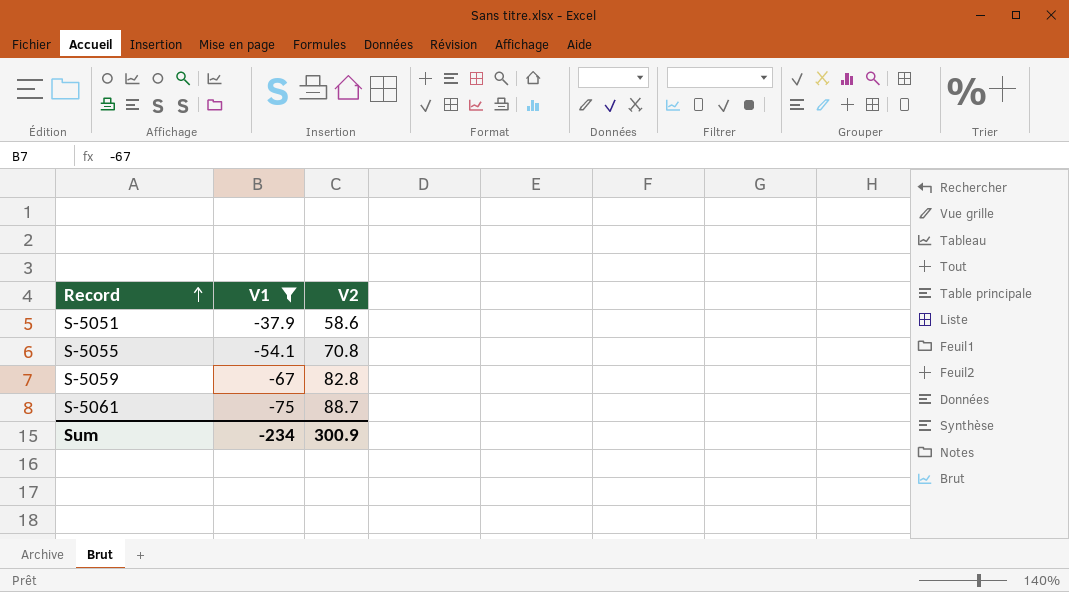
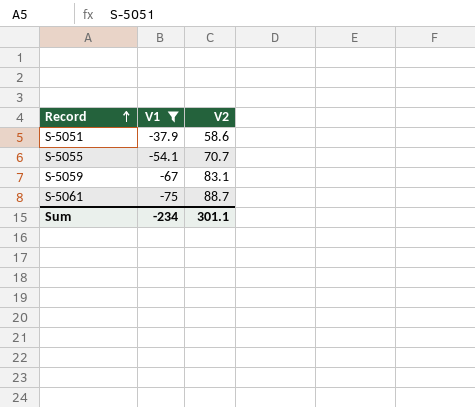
S-5055 | V2: 70.8 -> 70.7
S-5059 | V2: 82.8 -> 83.1
Sum | V2: 300.9 -> 301.1

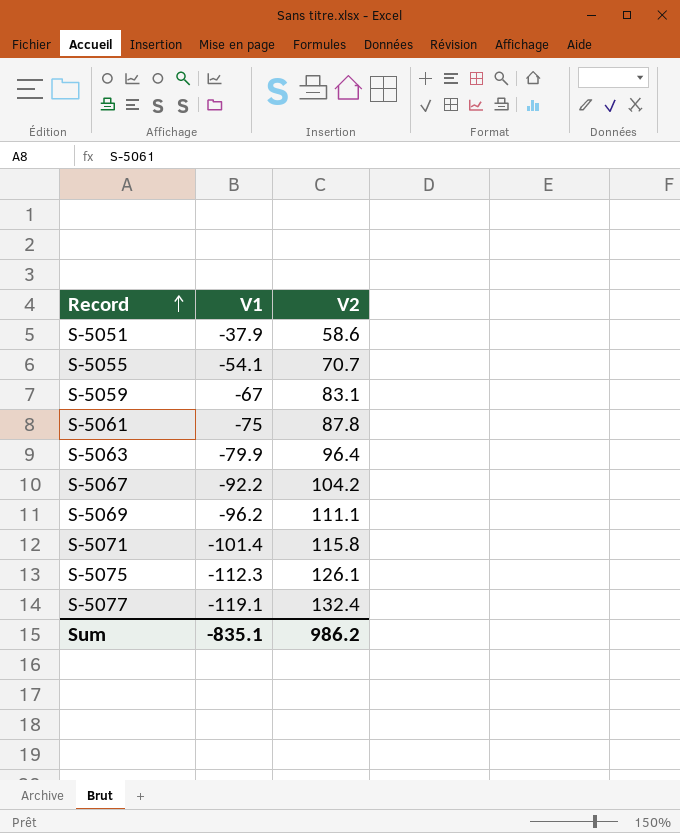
filter: V1 >= -75 -> none
S-5061 | V2: 88.7 -> 87.8
Sum | V1: -234 -> -835.1
Sum | V2: 301.1 -> 986.2

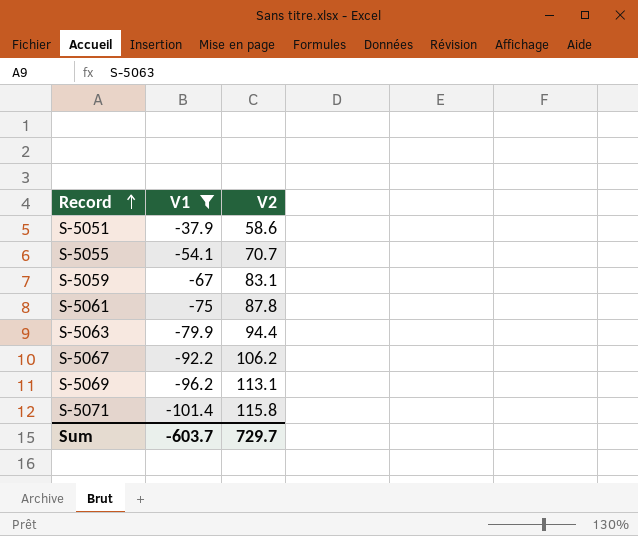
filter: none -> V1 >= -101.4
S-5063 | V2: 96.4 -> 94.4
S-5067 | V2: 104.2 -> 106.2
S-5069 | V2: 111.1 -> 113.1
Sum | V1: -835.1 -> -603.7
Sum | V2: 986.2 -> 729.7

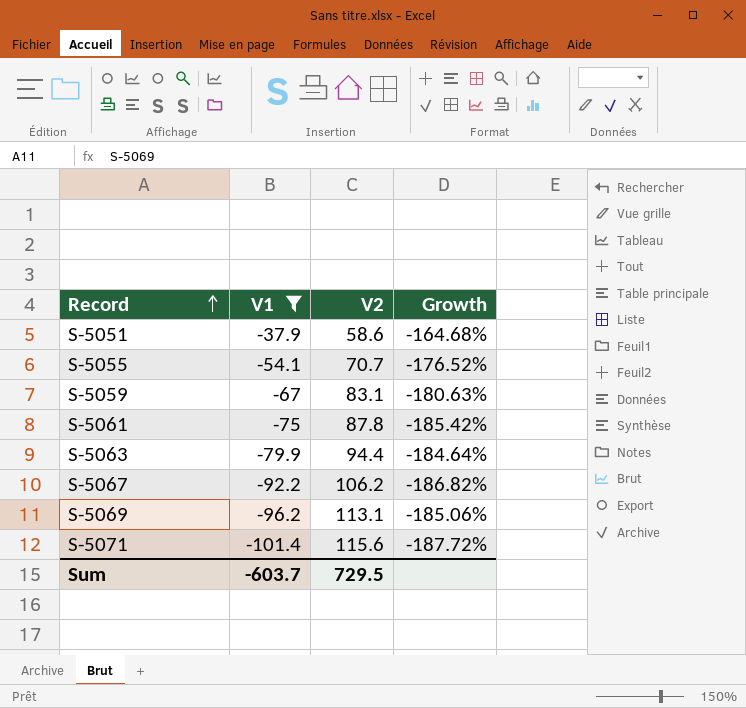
column Growth | formula: none -> ([V1] - [V2]) / [V2]
S-5071 | V2: 115.8 -> 115.6
Sum | V2: 729.7 -> 729.5

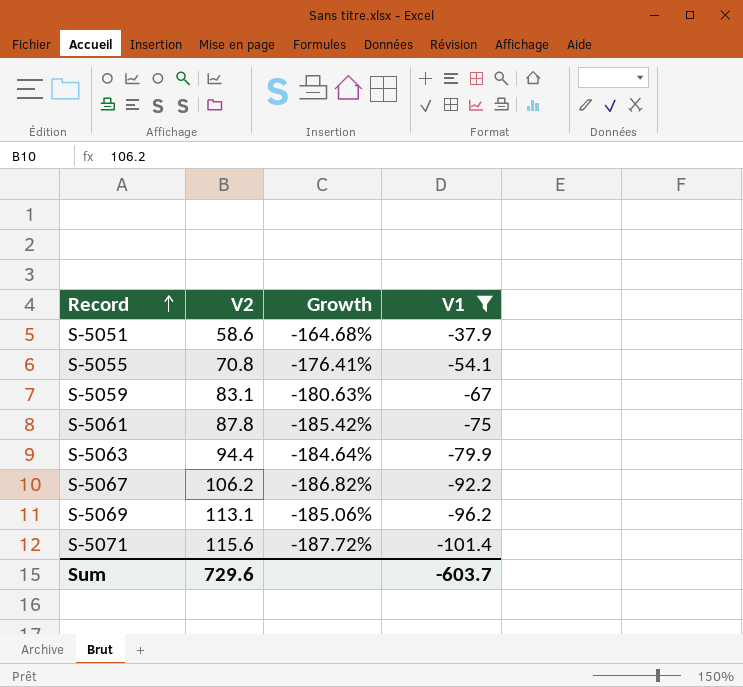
column V1 | position: 2 -> 4
S-5055 | V2: 70.7 -> 70.8
S-5055 | Growth: -176.52% -> -176.41%
Sum | V2: 729.5 -> 729.6

